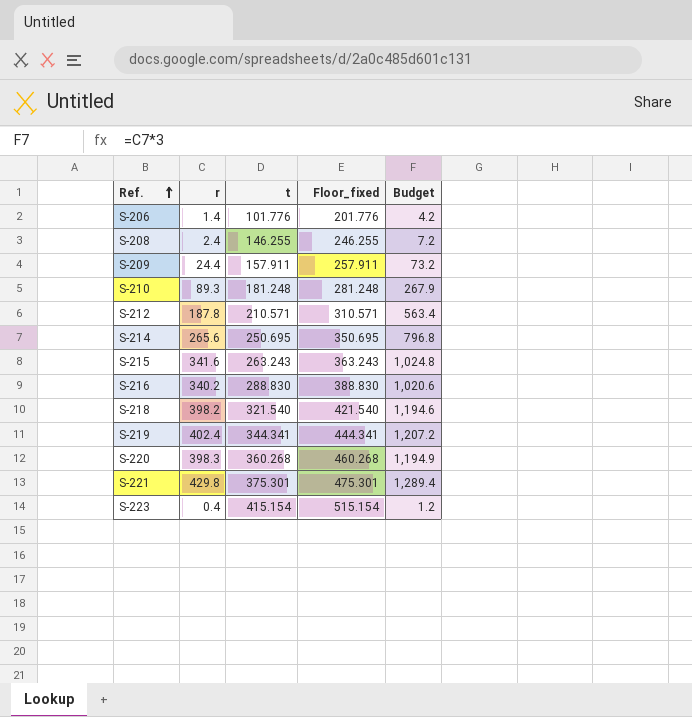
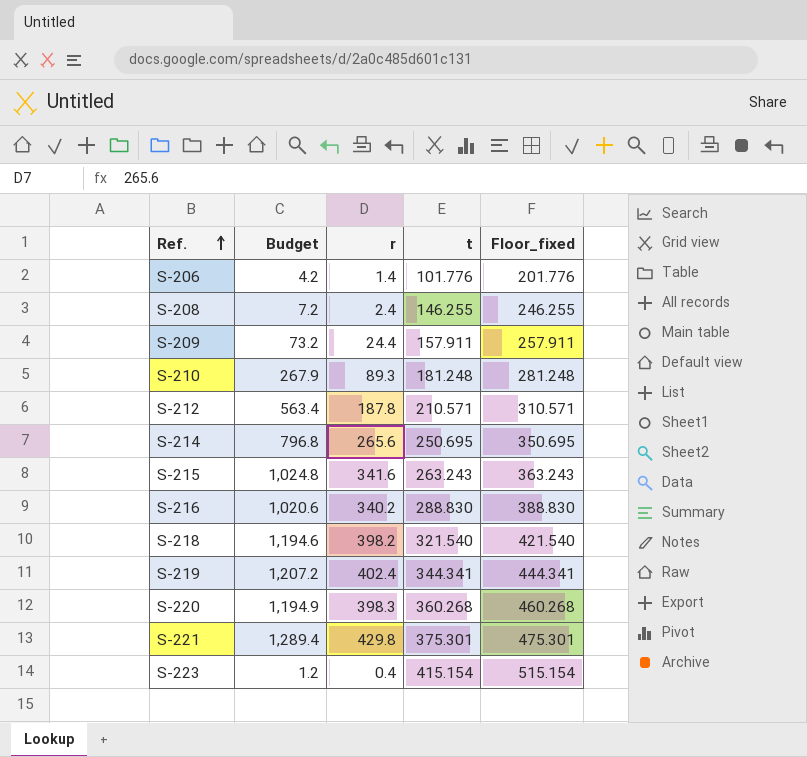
column Budget | position: 5 -> 2

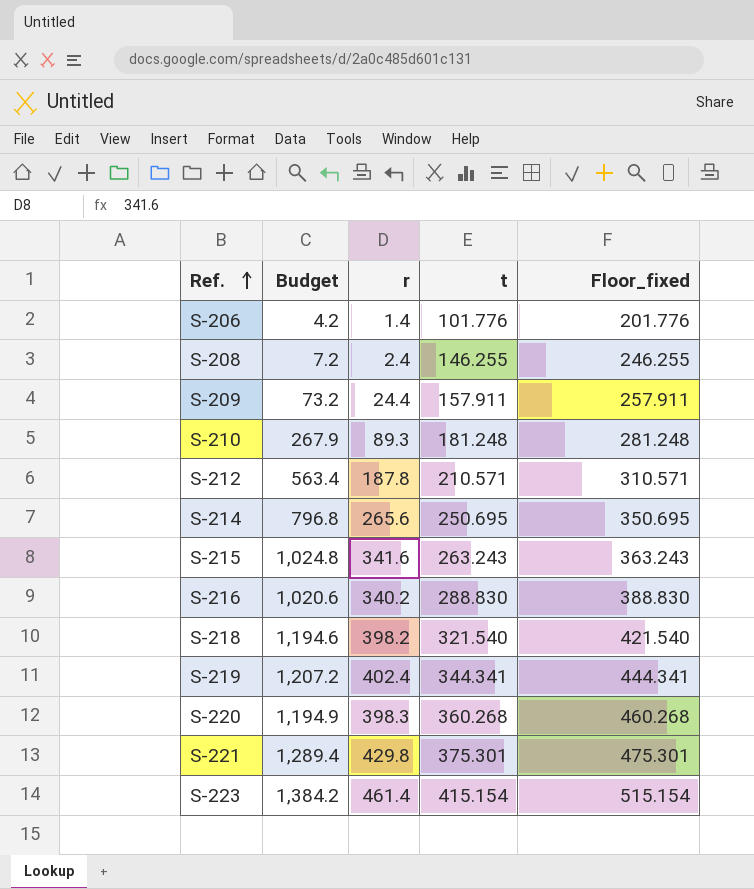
S-223 | Budget: 1.2 -> 1,384.2
S-223 | r: 0.4 -> 461.4

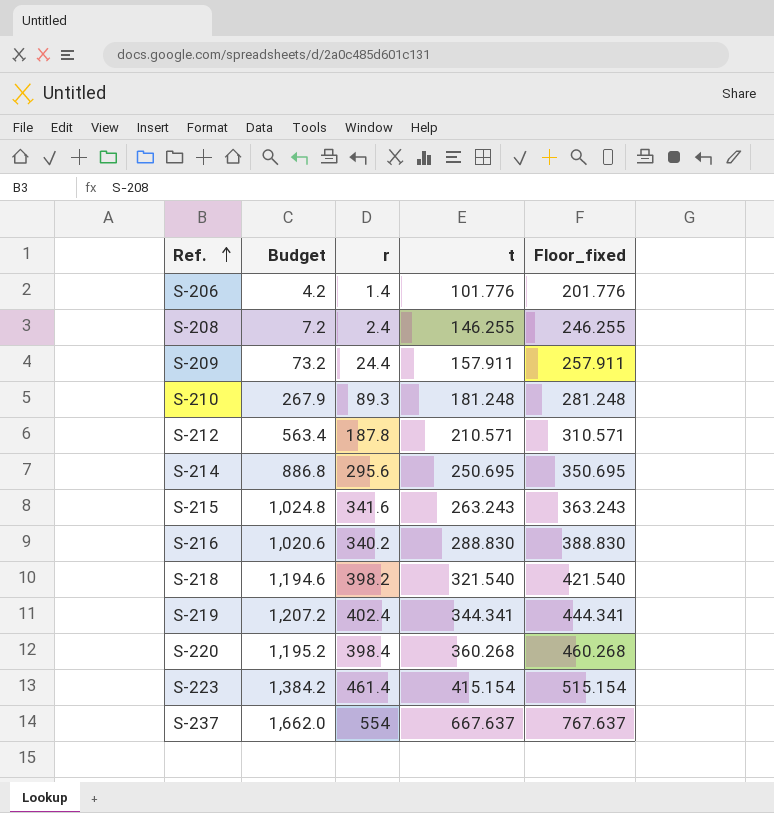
row S-221: 1,289.4 | 429.8 | 375.301 | 475.301 -> none
S-214 | Budget: 796.8 -> 886.8
S-214 | r: 265.6 -> 295.6
S-220 | Budget: 1,194.9 -> 1,195.2
S-220 | r: 398.3 -> 398.4
row S-237: none -> 1,662.0 | 554 | 667.637 | 767.637

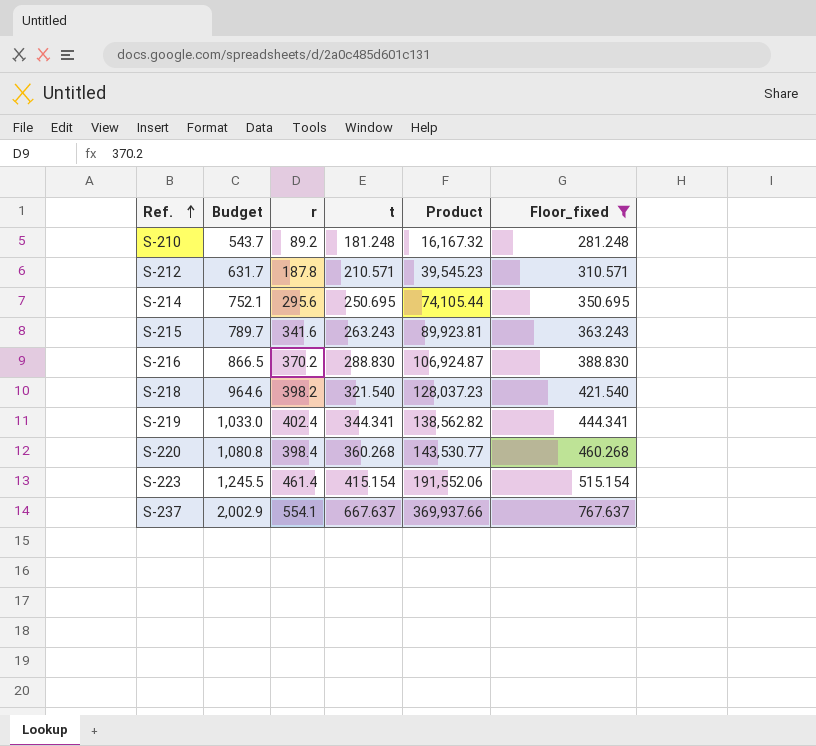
filter: none -> Floor_fixed >= 281.248
column Budget | formula: [r] * 3 -> [t] * 3
column Product | formula: none -> [r] * [t]
S-210 | r: 89.3 -> 89.2
S-216 | r: 340.2 -> 370.2
S-237 | r: 554 -> 554.1

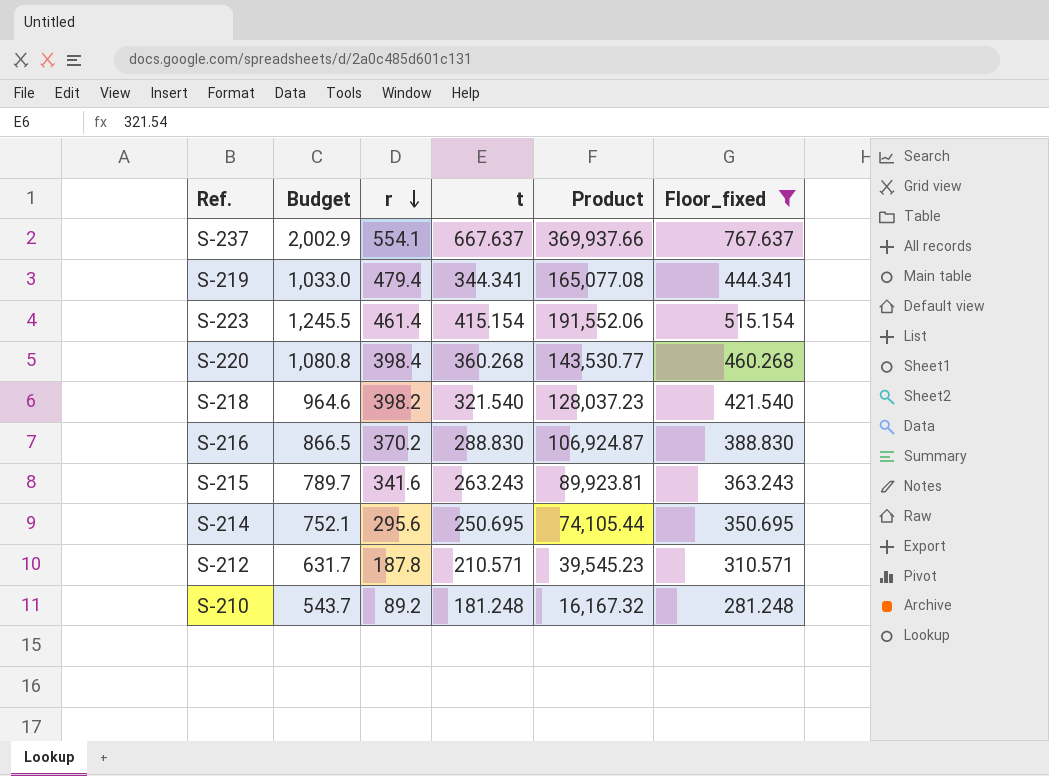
row order: Ref. ascending -> r descending
S-219 | r: 402.4 -> 479.4
S-219 | Product: 138,562.82 -> 165,077.08

